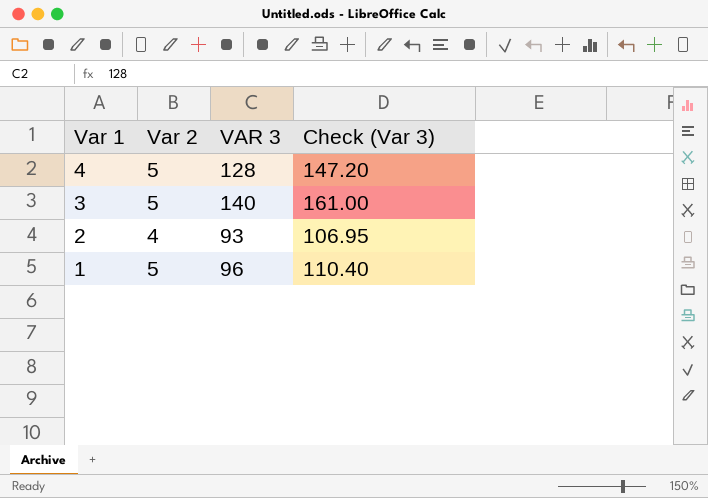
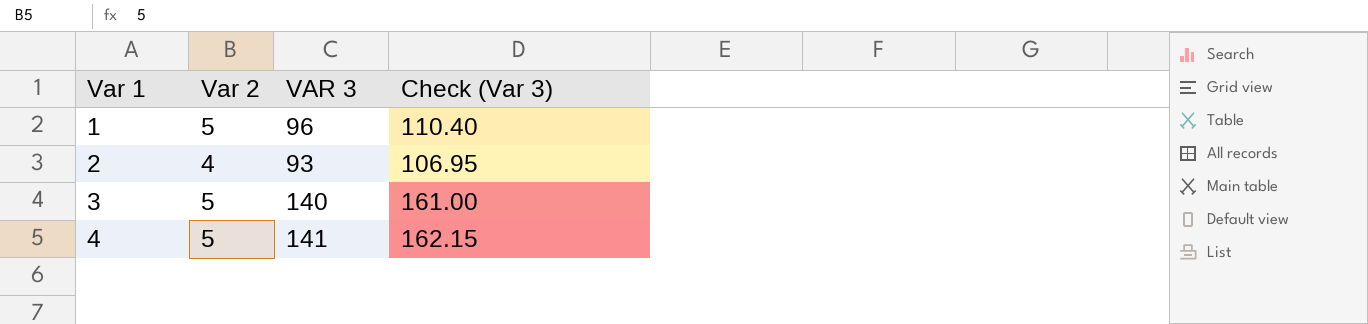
row order: Var 1 descending -> Var 1 ascending
4 | VAR 3: 128 -> 141
4 | Check (Var 3): 147.20 -> 162.15

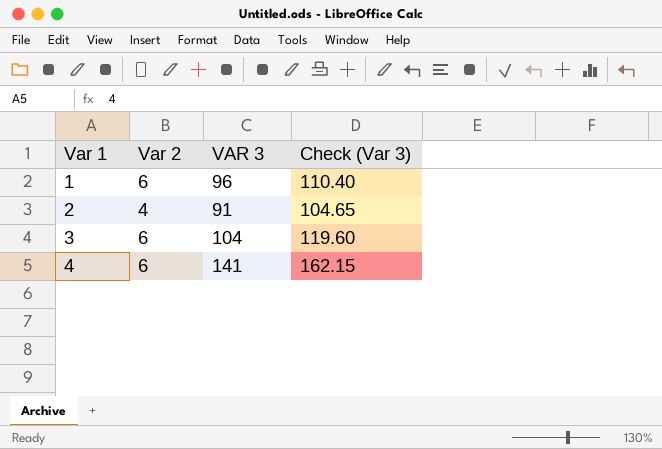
1 | Var 2: 5 -> 6
2 | VAR 3: 93 -> 91
2 | Check (Var 3): 106.95 -> 104.65
3 | Var 2: 5 -> 6
3 | VAR 3: 140 -> 104
3 | Check (Var 3): 161.00 -> 119.60
4 | Var 2: 5 -> 6

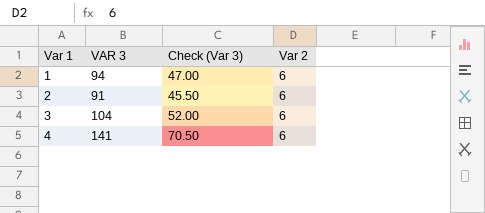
column Check (Var 3) | formula: [VAR 3] * 1.15 -> [VAR 3] * 0.5
column Var 2 | position: 2 -> 4
1 | VAR 3: 96 -> 94
2 | Var 2: 4 -> 6

